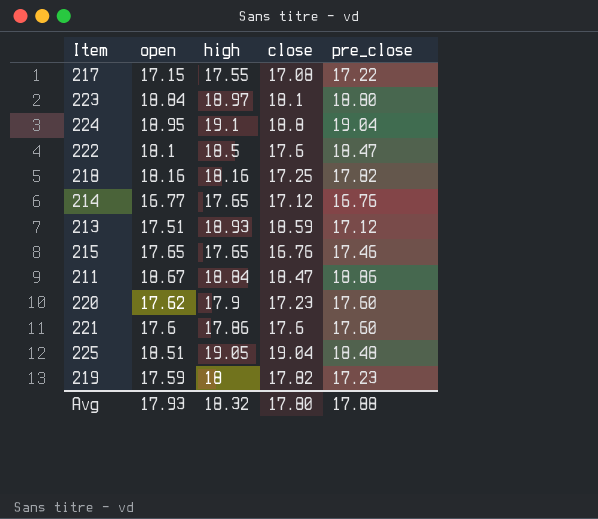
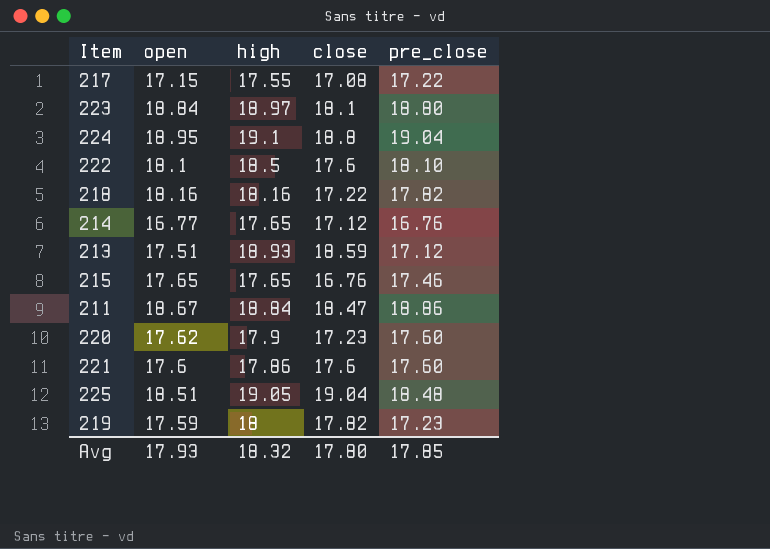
222 | pre_close: 18.47 -> 18.10
218 | close: 17.25 -> 17.22
Avg | pre_close: 17.88 -> 17.85

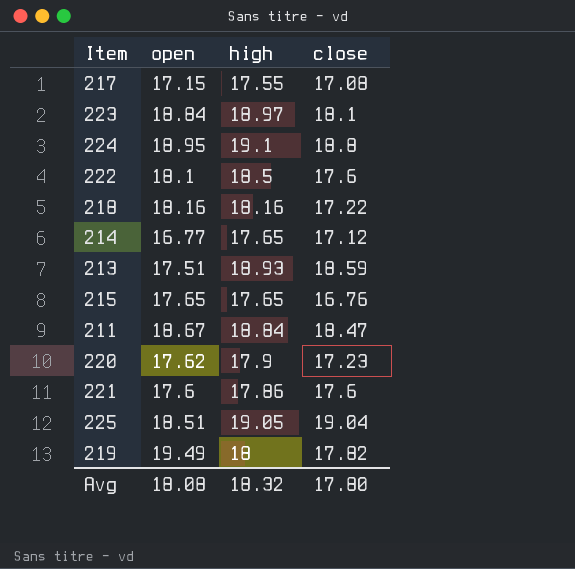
column pre_close | position: 5 -> none
219 | open: 17.59 -> 19.49
Avg | open: 17.93 -> 18.08

